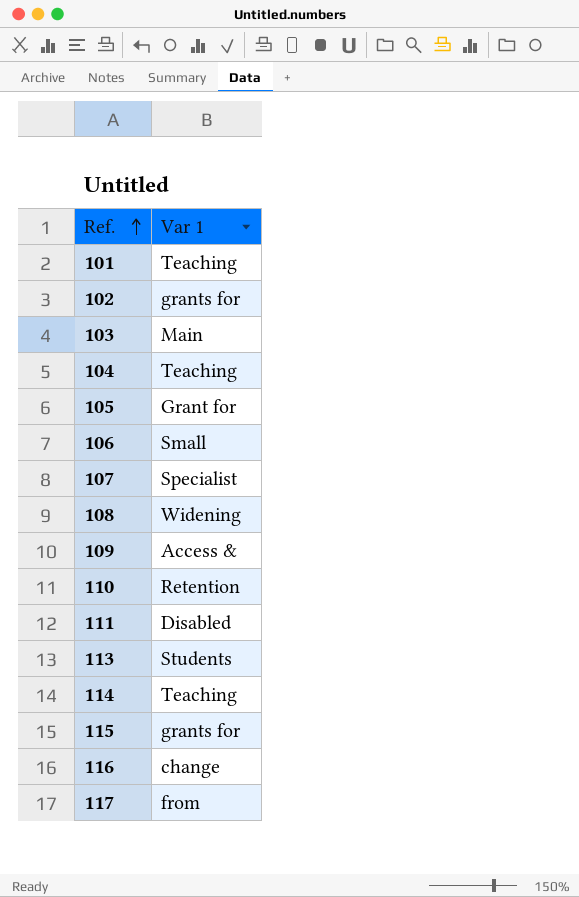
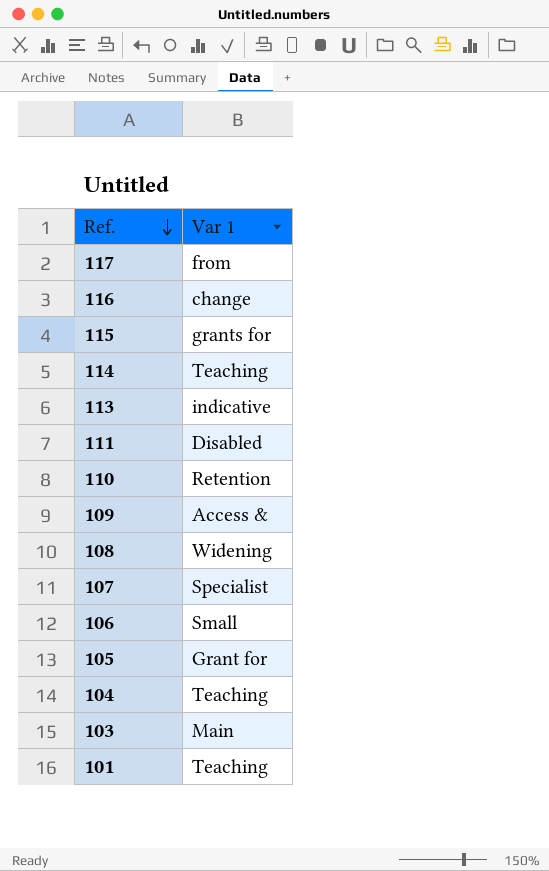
row order: Ref. ascending -> Ref. descending
row 102: grants for -> none
113 | Var 1: Students -> indicative

